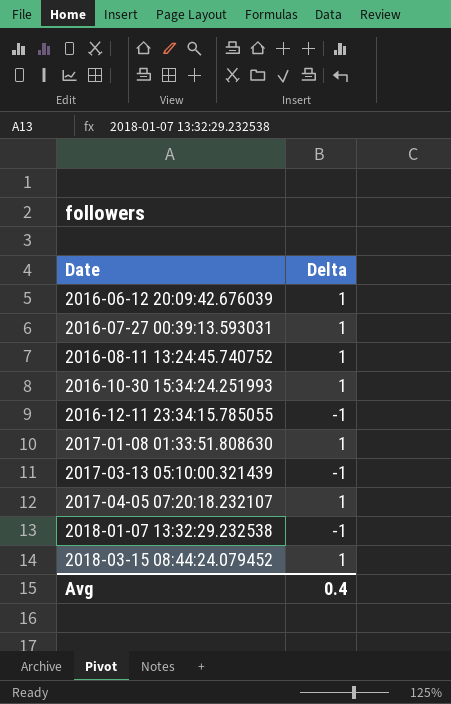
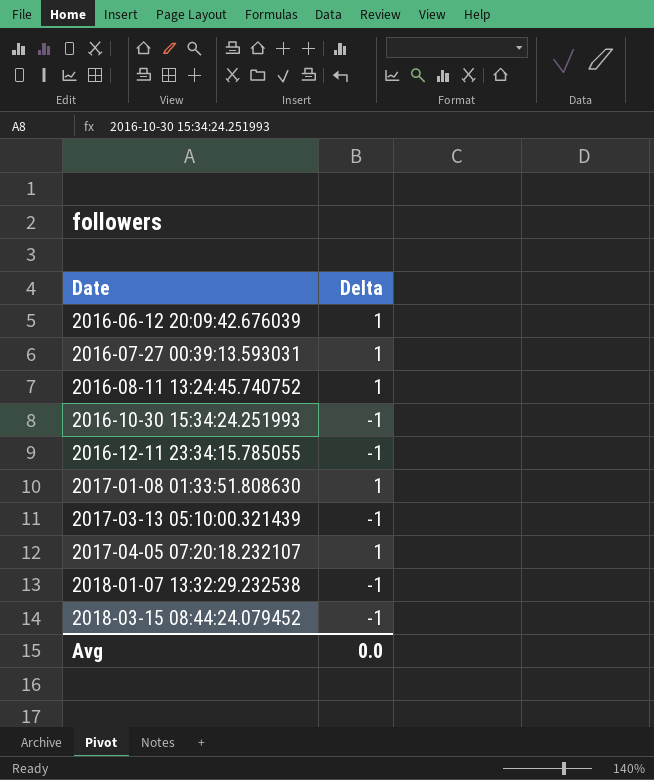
2016-10-30 15:34:24.251993 | Delta: 1 -> -1
2018-03-15 08:44:24.079452 | Delta: 1 -> -1
Avg | Delta: 0.4 -> 0.0

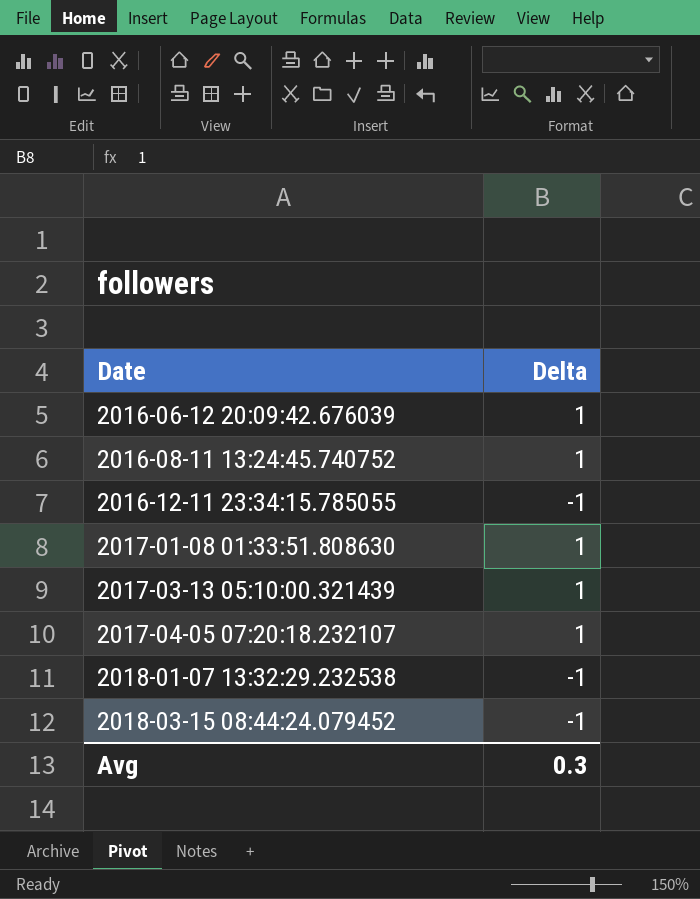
row 2016-07-27 00:39:13.593031: 1 -> none
row 2016-10-30 15:34:24.251993: -1 -> none
2017-03-13 05:10:00.321439 | Delta: -1 -> 1
Avg | Delta: 0.0 -> 0.3

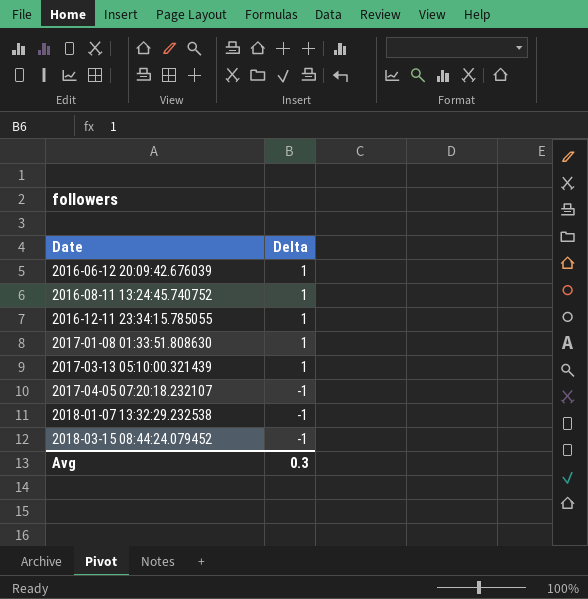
2016-12-11 23:34:15.785055 | Delta: -1 -> 1
2017-04-05 07:20:18.232107 | Delta: 1 -> -1

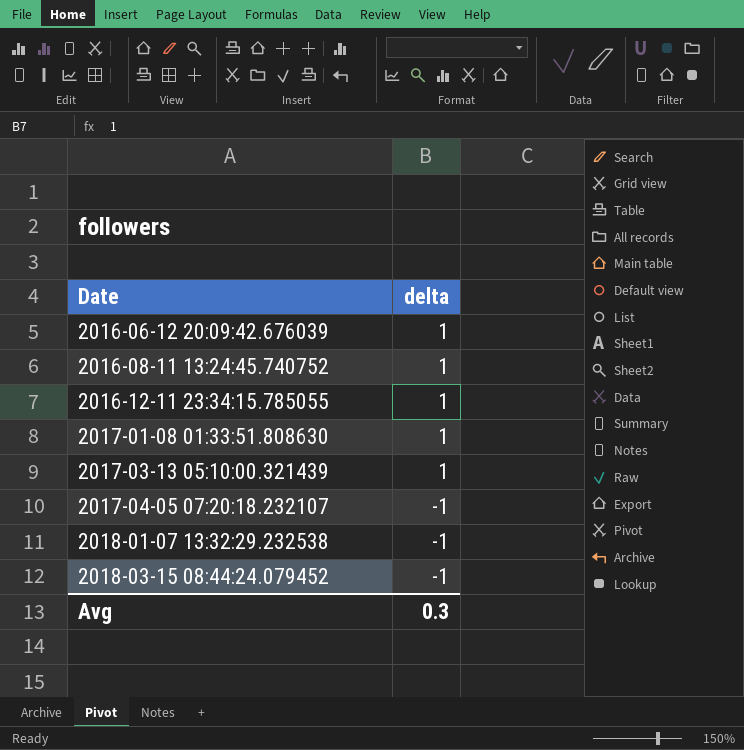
column name: Delta -> delta

